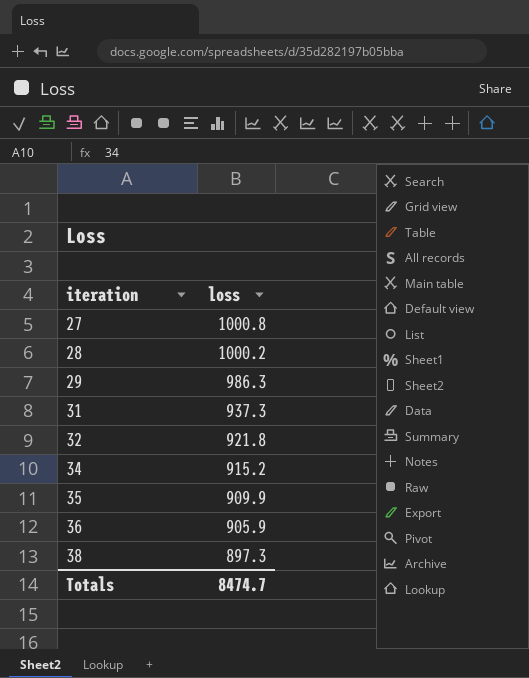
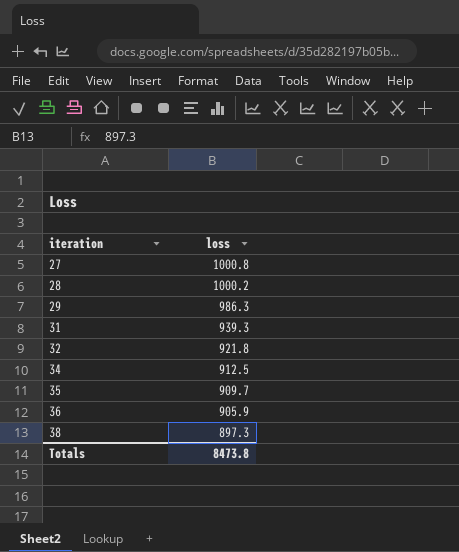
31 | loss: 937.3 -> 939.3
34 | loss: 915.2 -> 912.5
35 | loss: 909.9 -> 909.7
Totals | loss: 8474.7 -> 8473.8

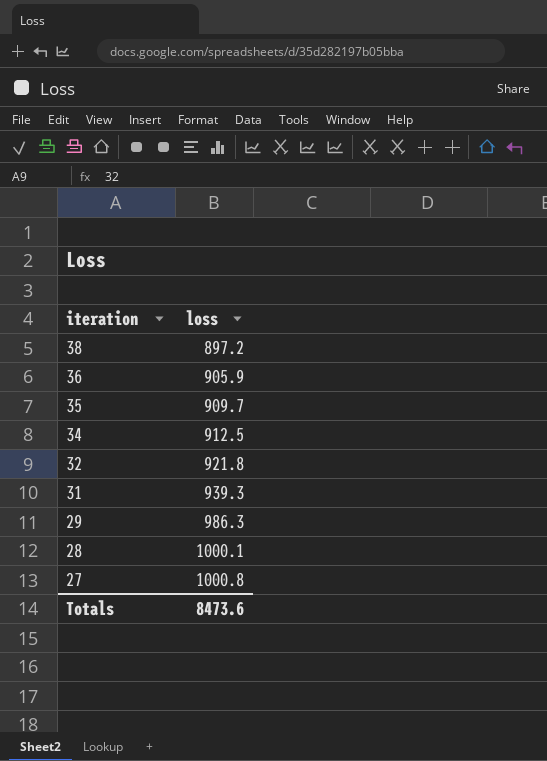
row order: iteration ascending -> iteration descending
38 | loss: 897.3 -> 897.2
28 | loss: 1000.2 -> 1000.1
Totals | loss: 8473.8 -> 8473.6

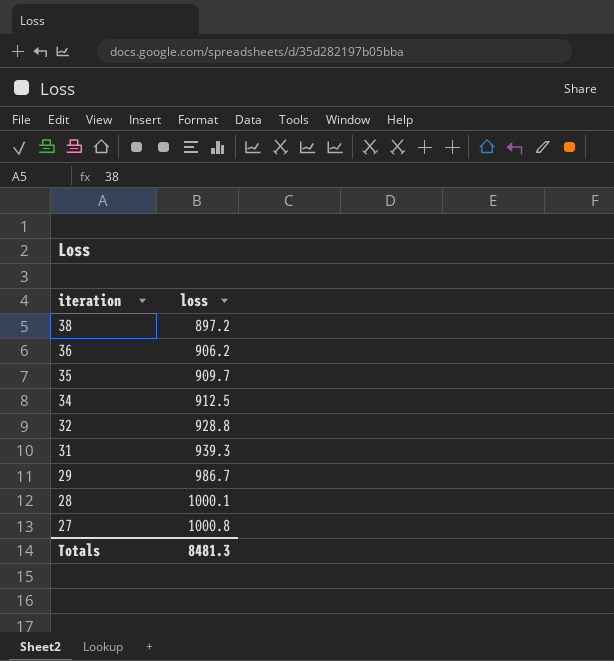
36 | loss: 905.9 -> 906.2
32 | loss: 921.8 -> 928.8
29 | loss: 986.3 -> 986.7
Totals | loss: 8473.6 -> 8481.3

